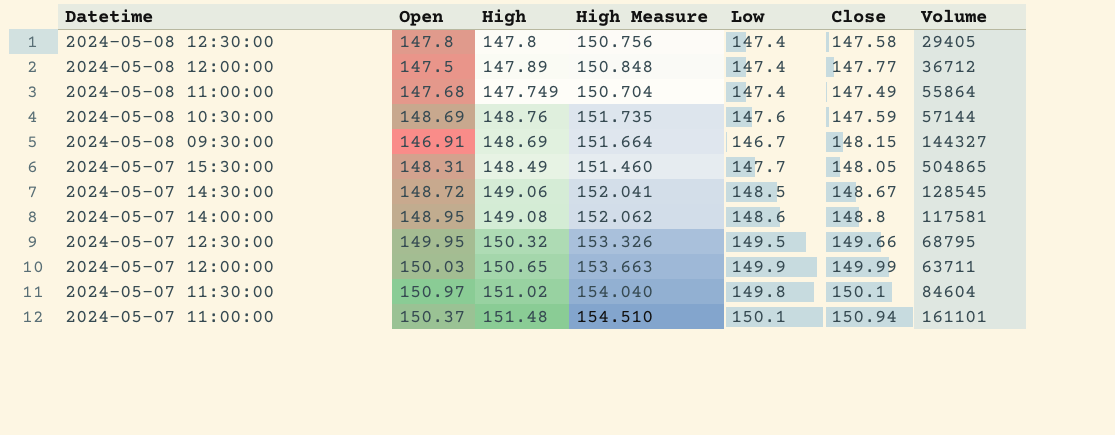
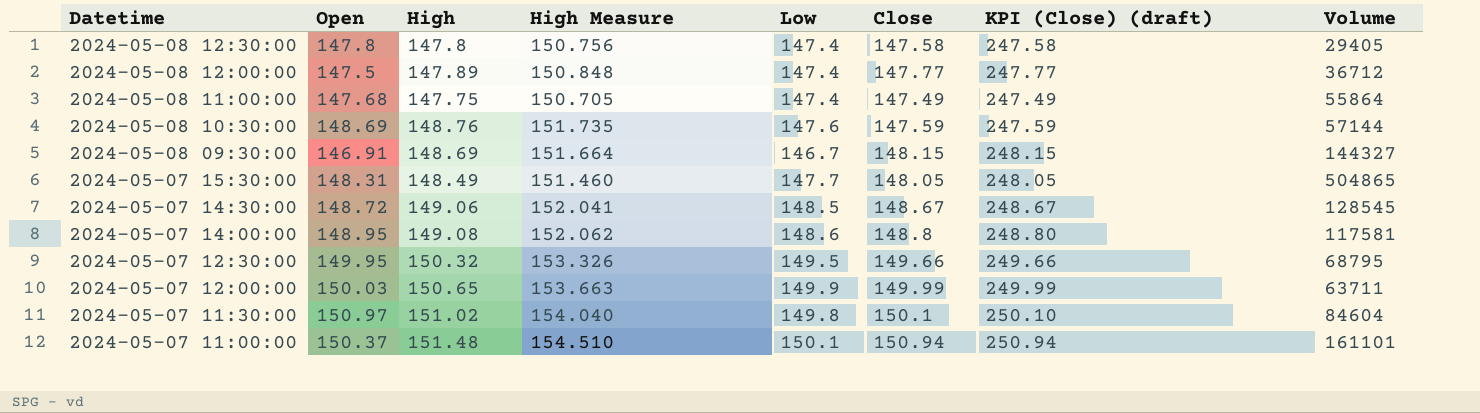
column KPI (Close) (draft) | formula: none -> [Close] + 100
2024-05-08 11:00:00 | High: 147.749 -> 147.75
2024-05-08 11:00:00 | High Measure: 150.704 -> 150.705

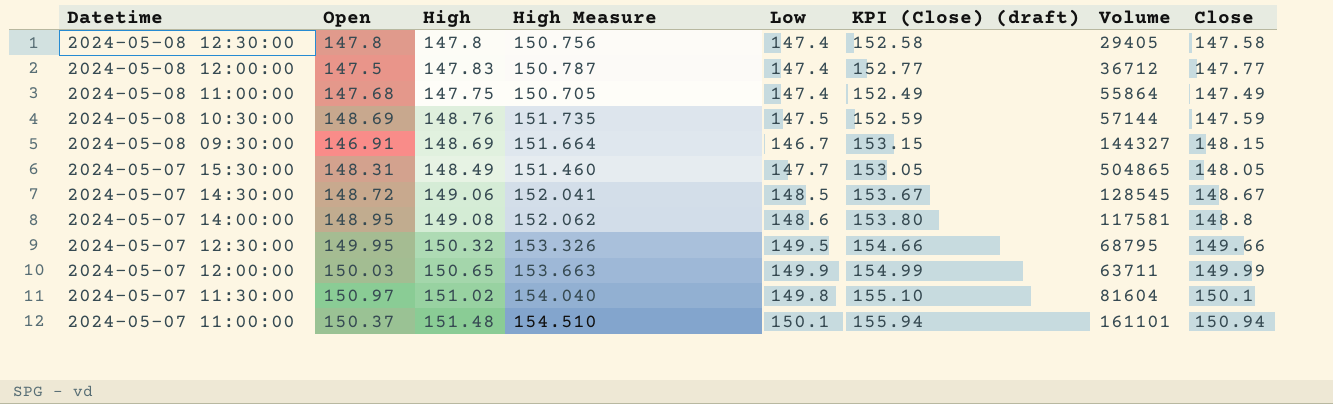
column KPI (Close) (draft) | formula: [Close] + 100 -> [Close] + 5
column Close | position: 6 -> 8
2024-05-08 12:00:00 | High: 147.89 -> 147.83
2024-05-08 12:00:00 | High Measure: 150.848 -> 150.787
2024-05-08 10:30:00 | Low: 147.6 -> 147.5
2024-05-07 11:30:00 | Volume: 84604 -> 81604

